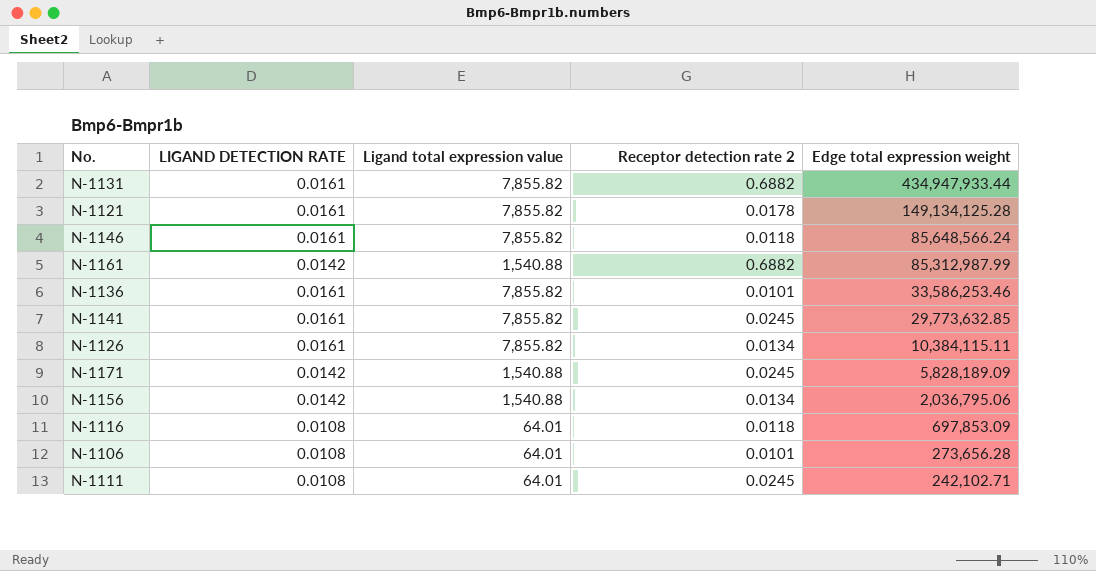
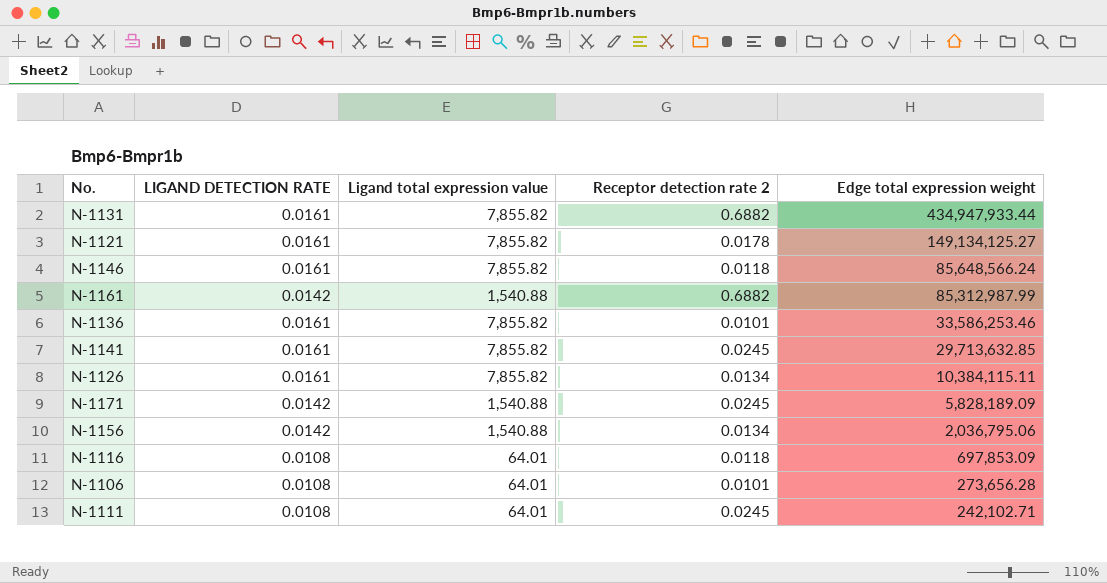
N-1121 | Edge total expression weight: 149,134,125.28 -> 149,134,125.27
N-1141 | Edge total expression weight: 29,773,632.85 -> 29,713,632.85

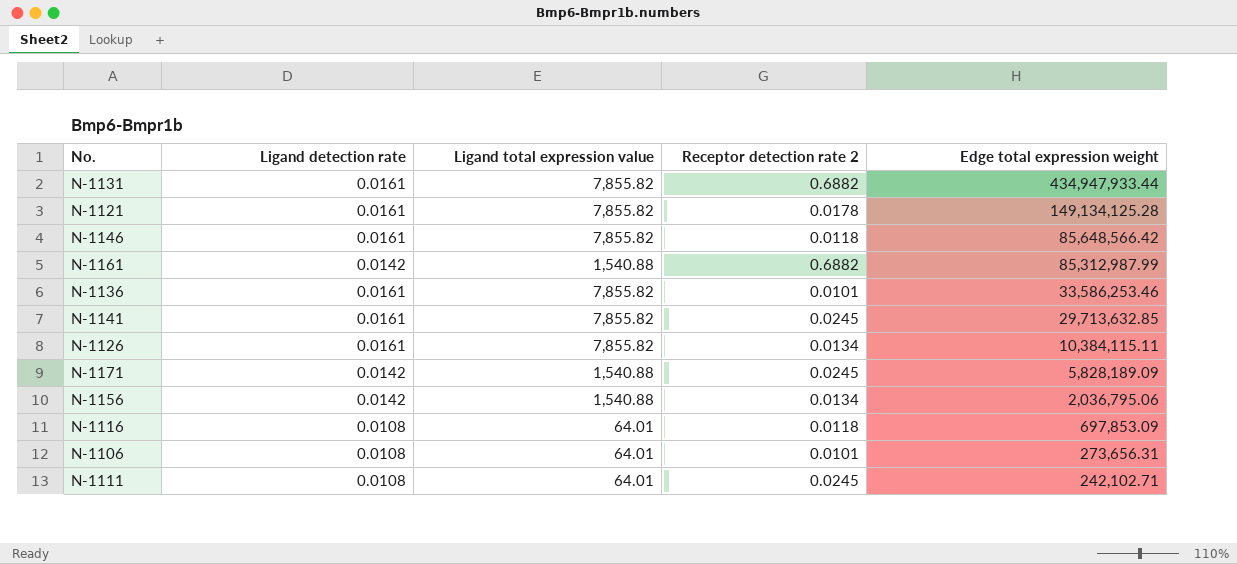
column name: LIGAND DETECTION RATE -> Ligand detection rate
N-1121 | Edge total expression weight: 149,134,125.27 -> 149,134,125.28
N-1146 | Edge total expression weight: 85,648,566.24 -> 85,648,566.42
N-1106 | Edge total expression weight: 273,656.28 -> 273,656.31

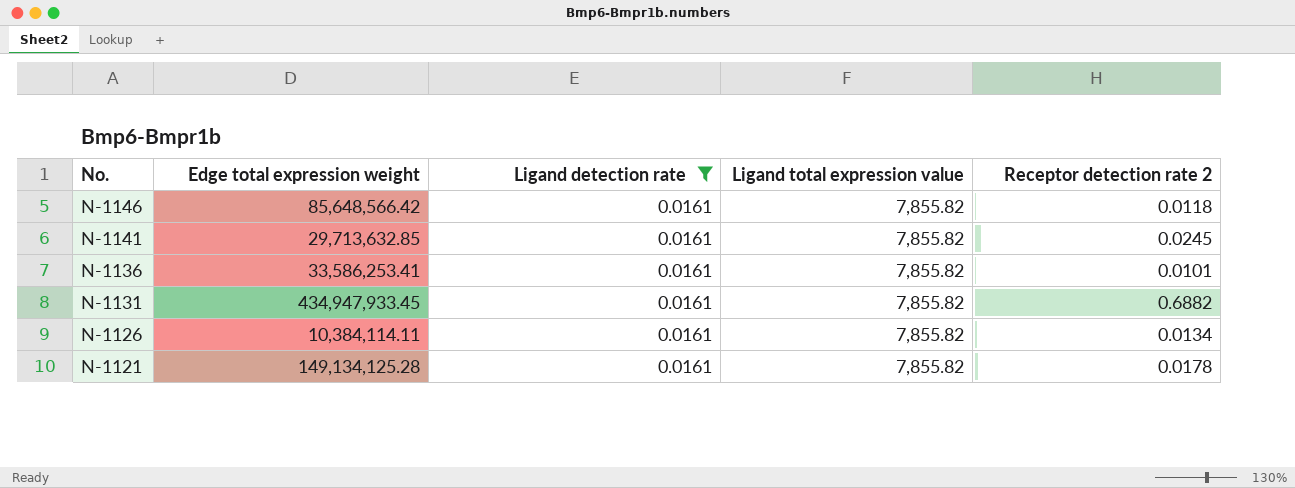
filter: none -> Ligand detection rate = 0.0161
row order: Edge total expression weight descending -> No. descending
column Edge total expression weight | position: 5 -> 2
N-1136 | Edge total expression weight: 33,586,253.46 -> 33,586,253.41
N-1131 | Edge total expression weight: 434,947,933.44 -> 434,947,933.45
N-1126 | Edge total expression weight: 10,384,115.11 -> 10,384,114.11

